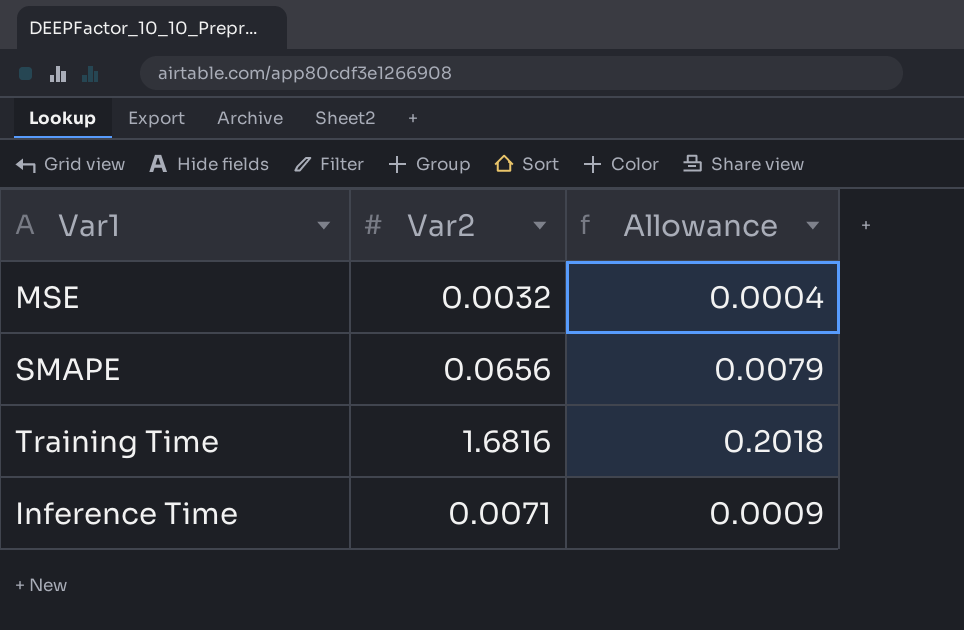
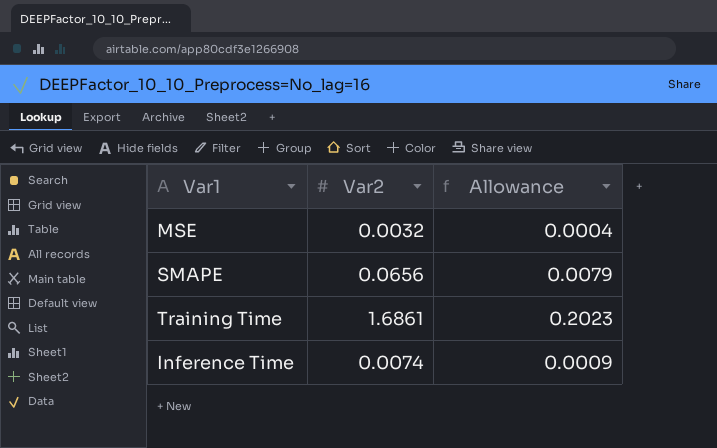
Training Time | Var2: 1.6816 -> 1.6861
Training Time | Allowance: 0.2018 -> 0.2023
Inference Time | Var2: 0.0071 -> 0.0074

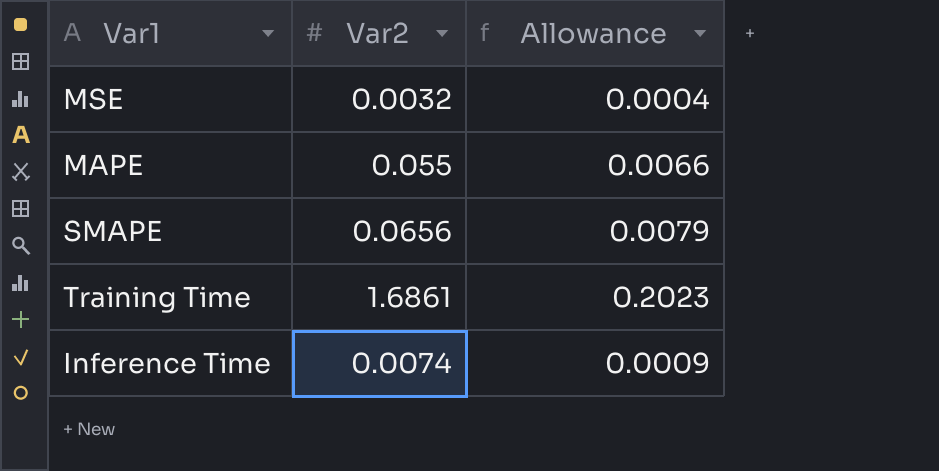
row MAPE: none -> 0.055 | 0.0066

